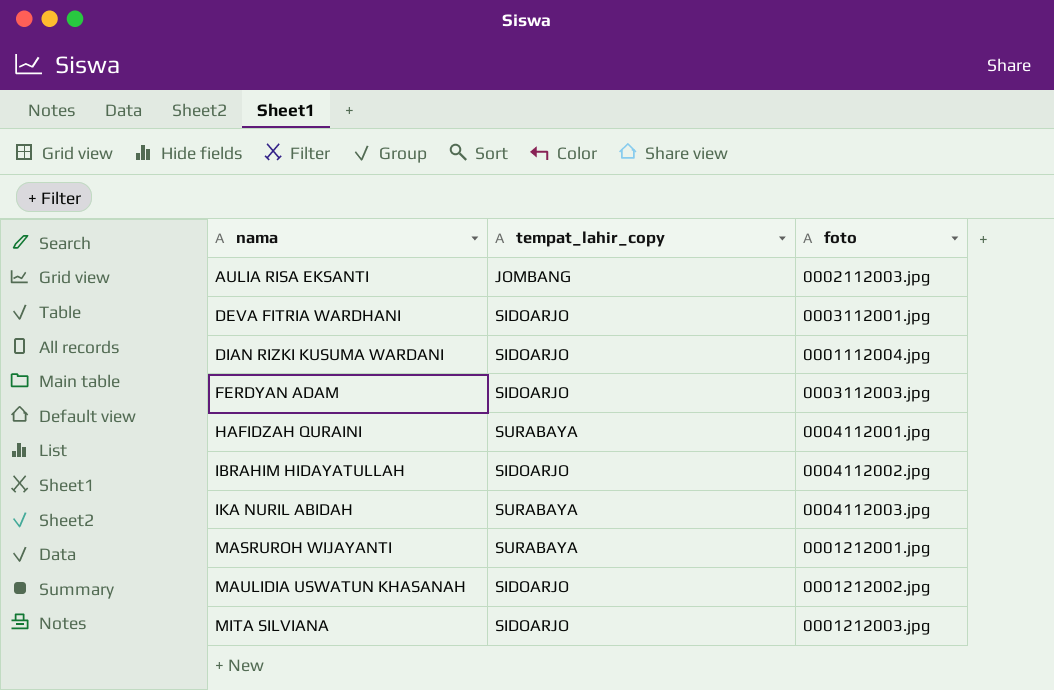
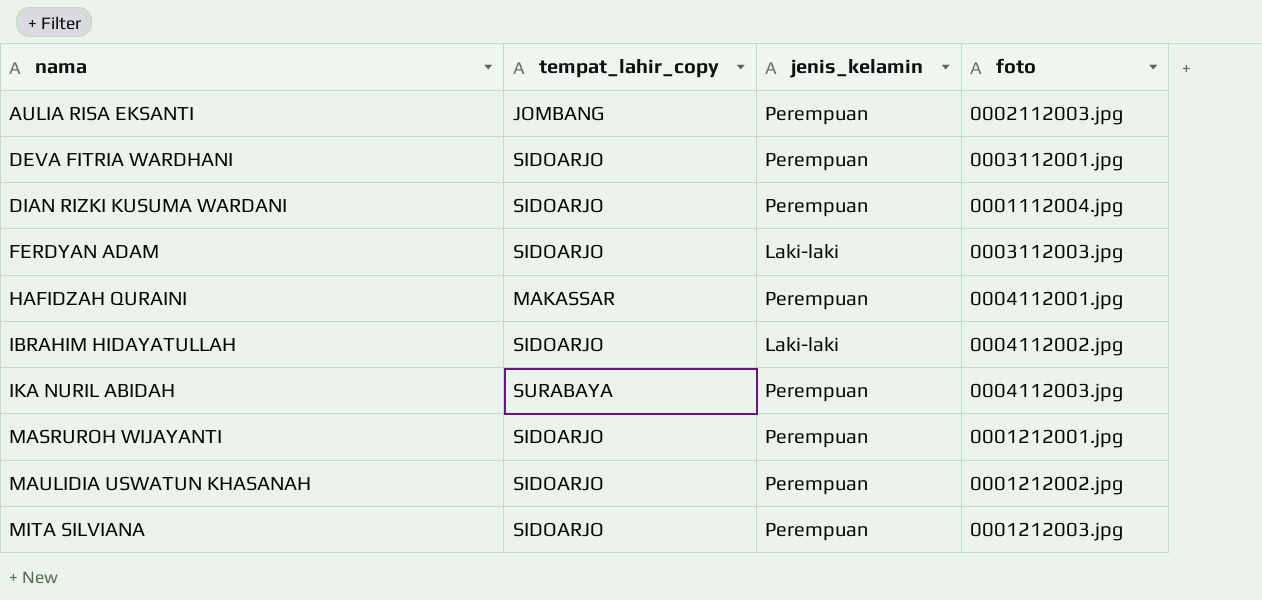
column jenis_kelamin | position: none -> 3
HAFIDZAH QURAINI | tempat_lahir_copy: SURABAYA -> MAKASSAR
MASRUROH WIJAYANTI | tempat_lahir_copy: SURABAYA -> SIDOARJO

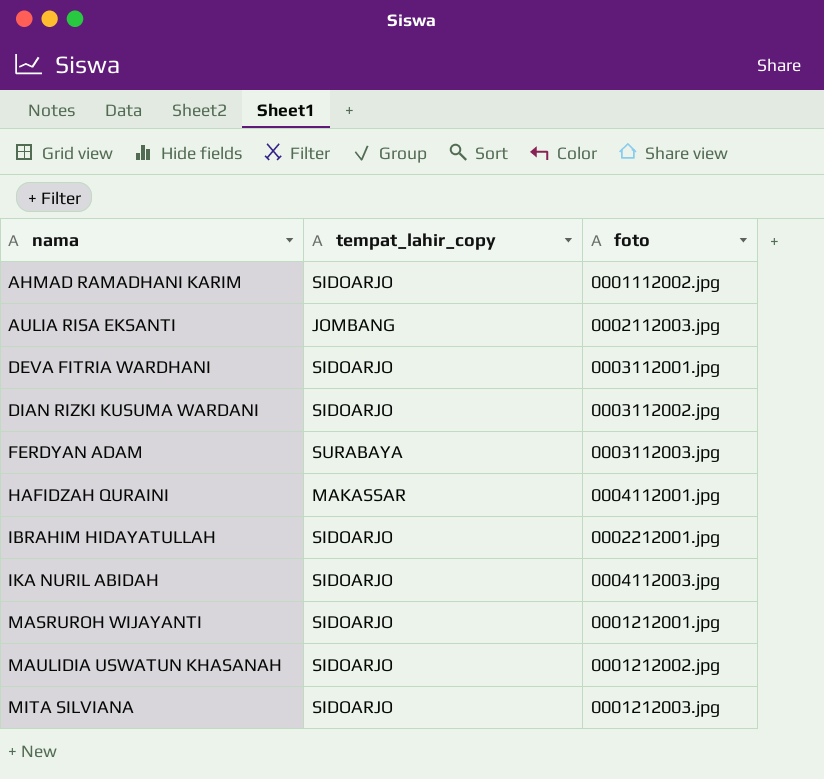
column jenis_kelamin | position: 3 -> none
row AHMAD RAMADHANI KARIM: none -> SIDOARJO | 0001112002.jpg
DIAN RIZKI KUSUMA WARDANI | foto: 0001112004.jpg -> 0003112002.jpg
FERDYAN ADAM | tempat_lahir_copy: SIDOARJO -> SURABAYA
IBRAHIM HIDAYATULLAH | foto: 0004112002.jpg -> 0002212001.jpg
IKA NURIL ABIDAH | tempat_lahir_copy: SURABAYA -> SIDOARJO

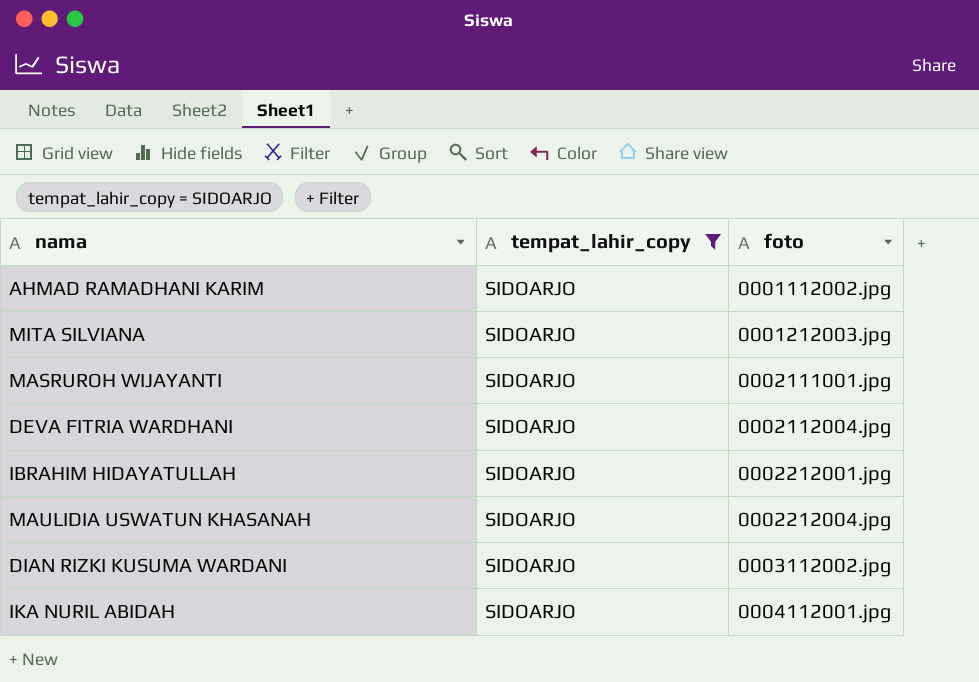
filter: none -> tempat_lahir_copy = SIDOARJO
row order: nama ascending -> foto ascending
MASRUROH WIJAYANTI | foto: 0001212001.jpg -> 0002111001.jpg
DEVA FITRIA WARDHANI | foto: 0003112001.jpg -> 0002112004.jpg
MAULIDIA USWATUN KHASANAH | foto: 0001212002.jpg -> 0002212004.jpg
IKA NURIL ABIDAH | foto: 0004112003.jpg -> 0004112001.jpg

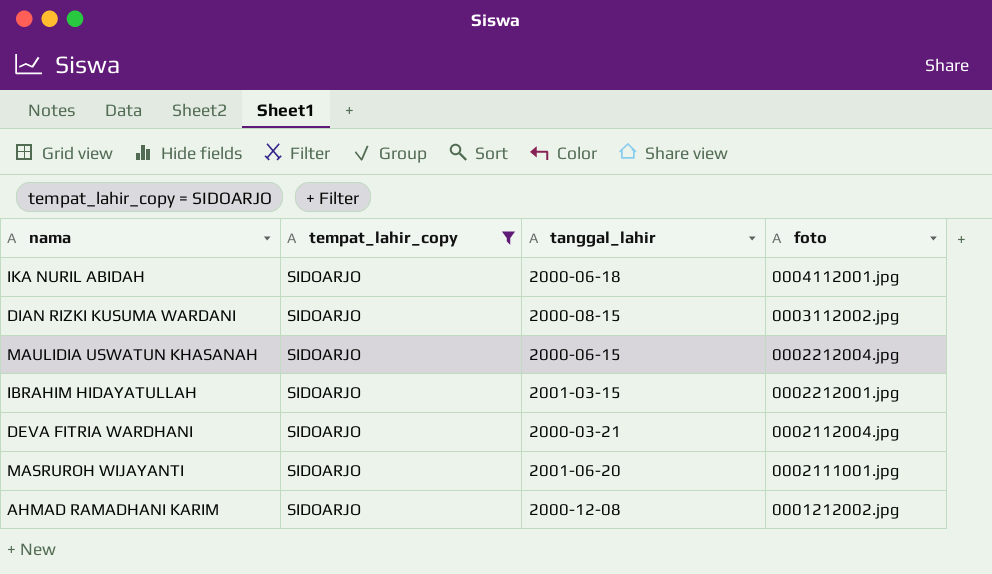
row order: foto ascending -> foto descending
column tanggal_lahir | position: none -> 3
row MITA SILVIANA: SIDOARJO | 0001212003.jpg -> none
AHMAD RAMADHANI KARIM | foto: 0001112002.jpg -> 0001212002.jpg

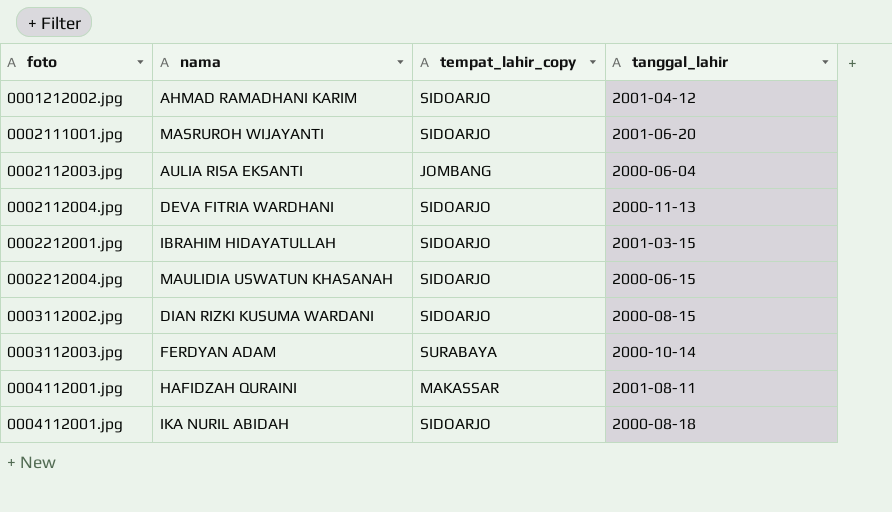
filter: tempat_lahir_copy = SIDOARJO -> none
row order: foto descending -> foto ascending
column foto | position: 4 -> 1
AHMAD RAMADHANI KARIM | tanggal_lahir: 2000-12-08 -> 2001-04-12
DEVA FITRIA WARDHANI | tanggal_lahir: 2000-03-21 -> 2000-11-13
IKA NURIL ABIDAH | tanggal_lahir: 2000-06-18 -> 2000-08-18

